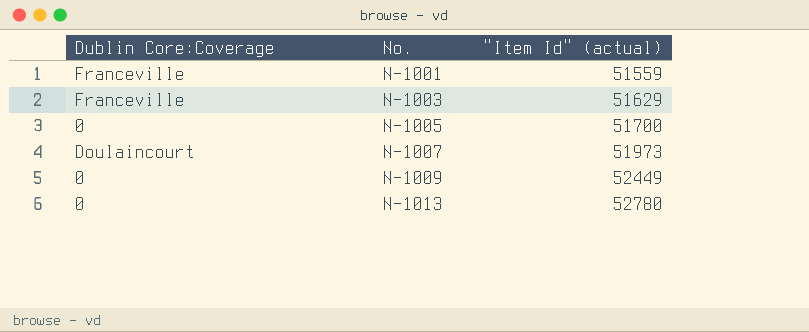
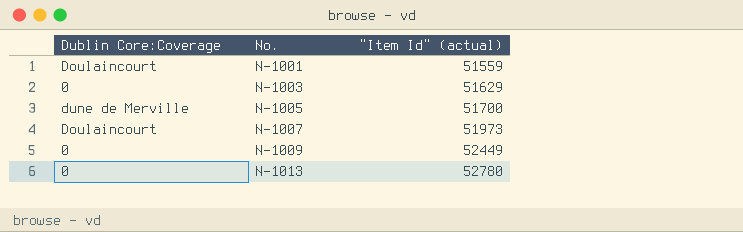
N-1001 | Dublin Core:Coverage: Franceville -> Doulaincourt
N-1003 | Dublin Core:Coverage: Franceville -> 0
N-1005 | Dublin Core:Coverage: 0 -> dune de Merville

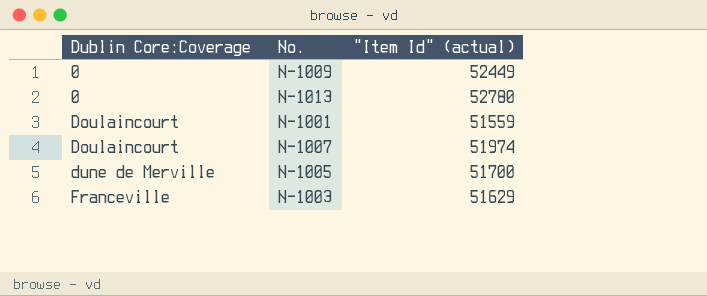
row order: No. ascending -> Dublin Core:Coverage ascending
N-1007 | "Item Id" (actual): 51973 -> 51974
N-1003 | Dublin Core:Coverage: 0 -> Franceville

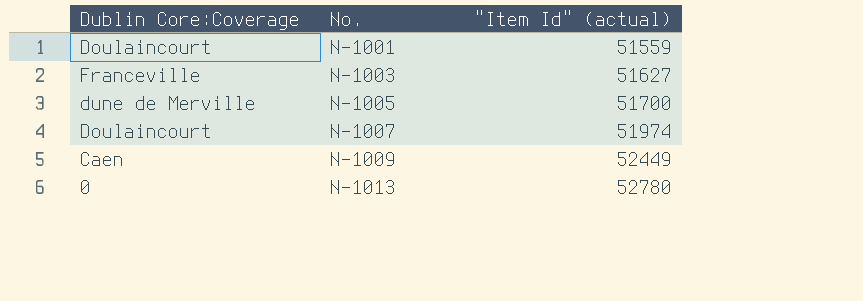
row order: Dublin Core:Coverage ascending -> No. ascending
N-1003 | "Item Id" (actual): 51629 -> 51627
N-1009 | Dublin Core:Coverage: 0 -> Caen

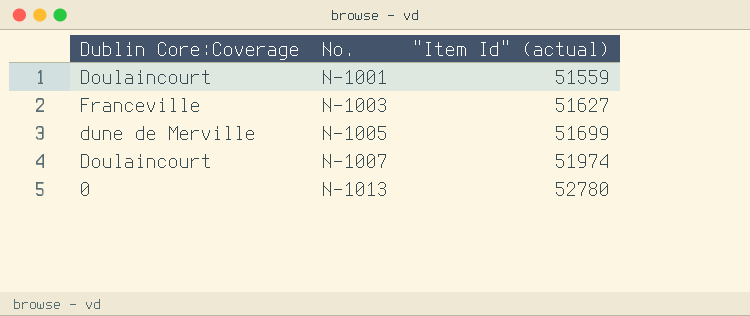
row N-1009: Caen | 52449 -> none
N-1005 | "Item Id" (actual): 51700 -> 51699

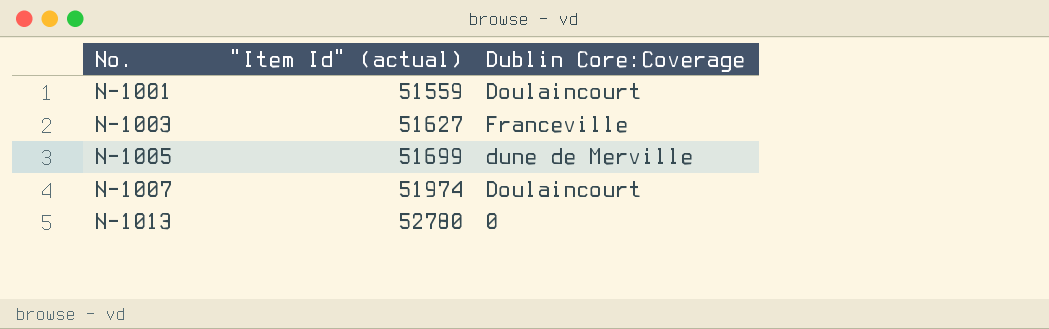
column Dublin Core:Coverage | position: 1 -> 3

